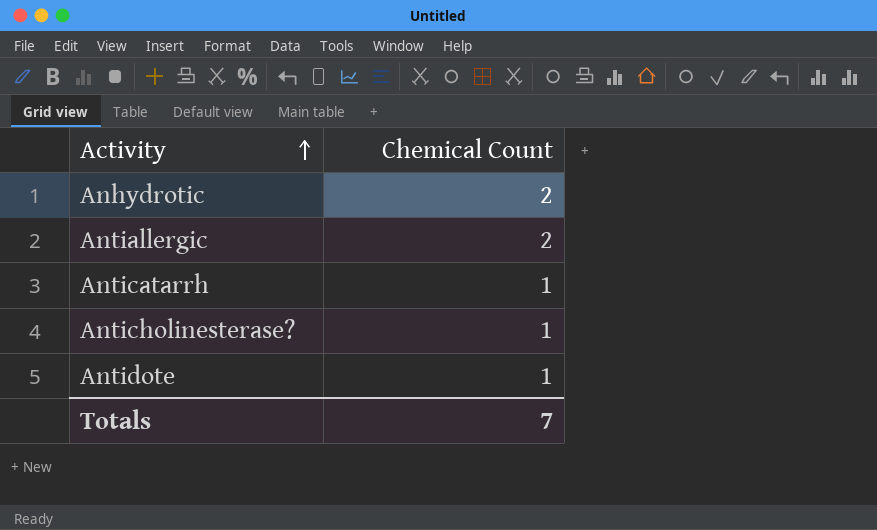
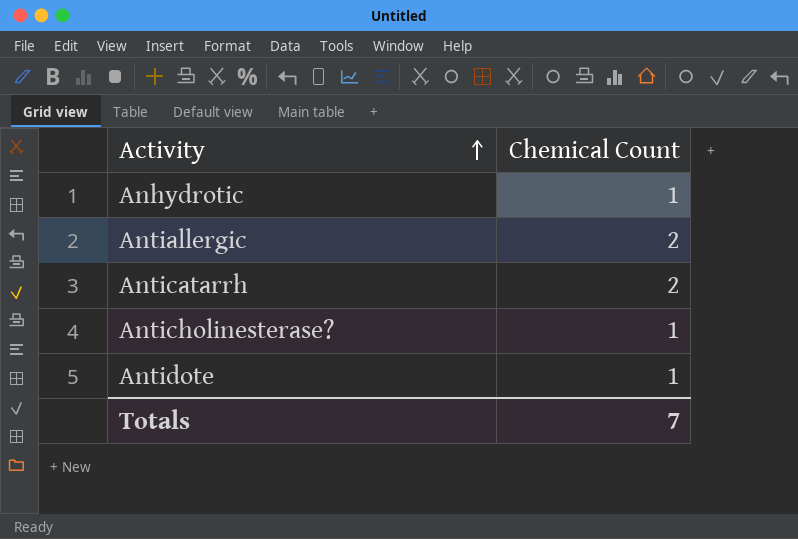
Anhydrotic | Chemical Count: 2 -> 1
Anticatarrh | Chemical Count: 1 -> 2

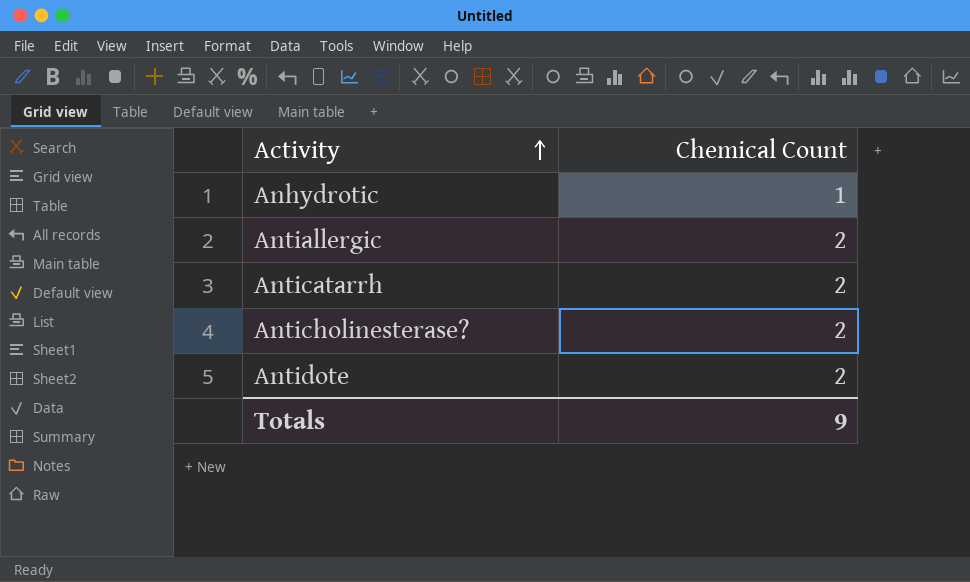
Anticholinesterase? | Chemical Count: 1 -> 2
Antidote | Chemical Count: 1 -> 2
Totals | Chemical Count: 7 -> 9

